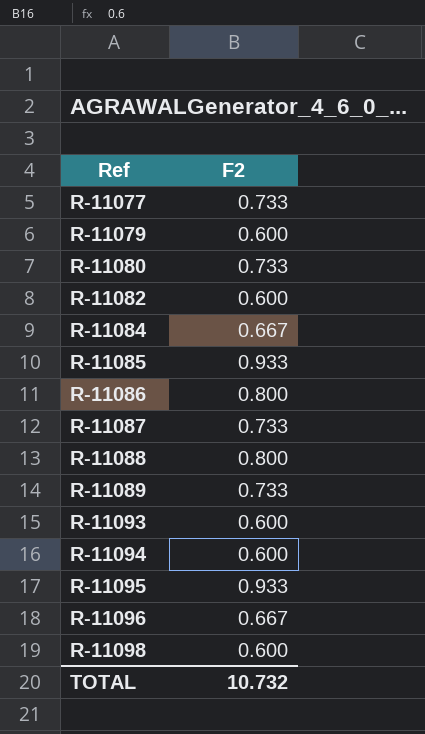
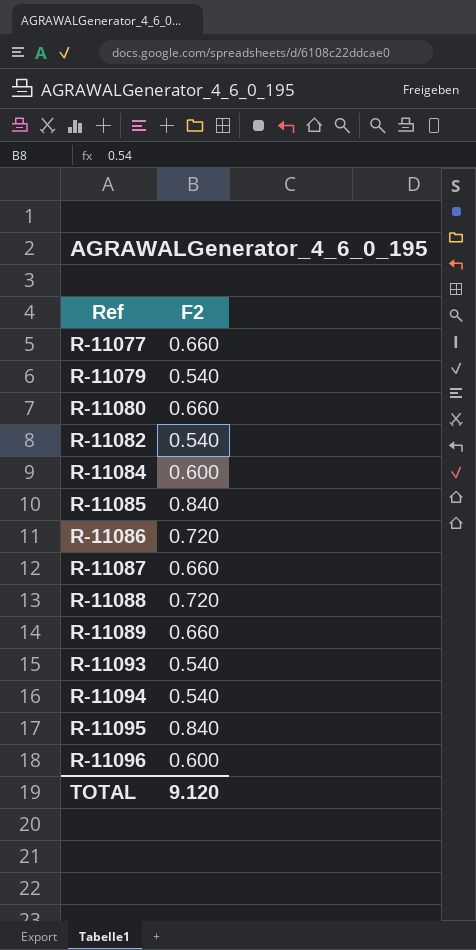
row R-11098: 0.600 -> none
R-11077 | F2: 0.733 -> 0.660
R-11079 | F2: 0.600 -> 0.540
R-11080 | F2: 0.733 -> 0.660
R-11082 | F2: 0.600 -> 0.540
R-11084 | F2: 0.667 -> 0.600
R-11085 | F2: 0.933 -> 0.840
R-11086 | F2: 0.800 -> 0.720
R-11087 | F2: 0.733 -> 0.660
R-11088 | F2: 0.800 -> 0.720
R-11089 | F2: 0.733 -> 0.660
R-11093 | F2: 0.600 -> 0.540
R-11094 | F2: 0.600 -> 0.540
R-11095 | F2: 0.933 -> 0.840
R-11096 | F2: 0.667 -> 0.600
TOTAL | F2: 10.732 -> 9.120

